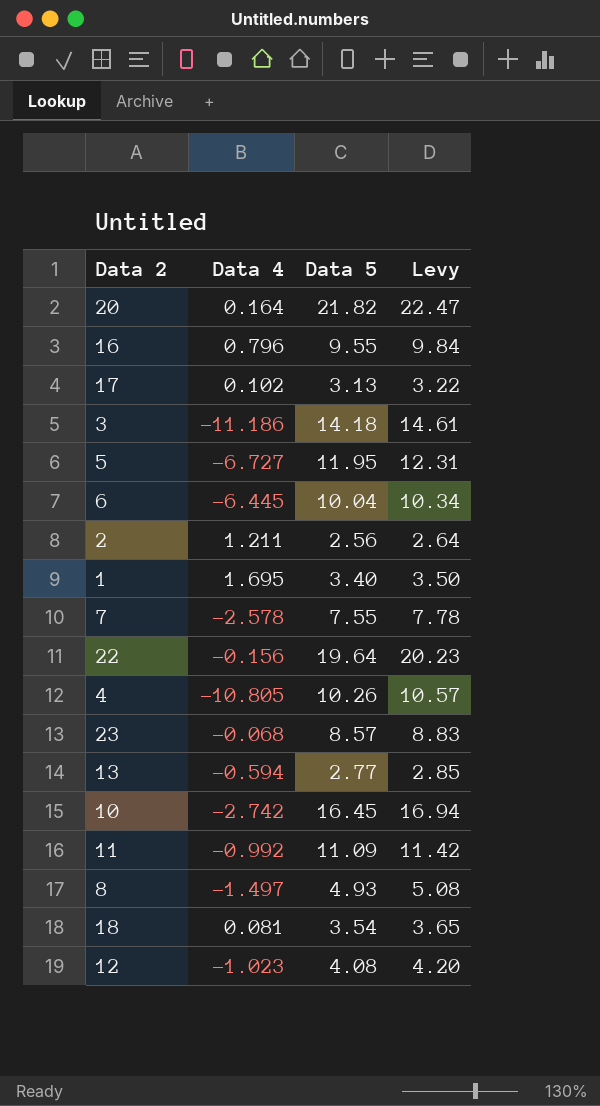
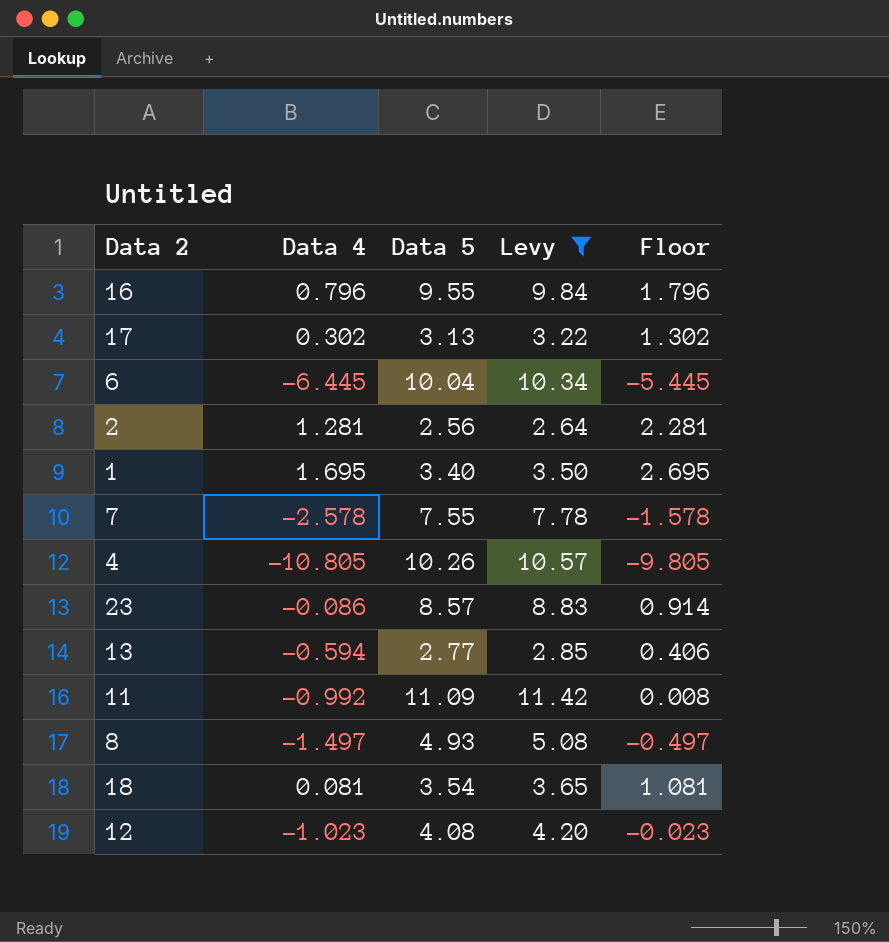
filter: none -> Levy <= 11.42
column Floor | formula: none -> [Data 4] + 1
17 | Data 4: 0.102 -> 0.302
2 | Data 4: 1.211 -> 1.281
23 | Data 4: -0.068 -> -0.086

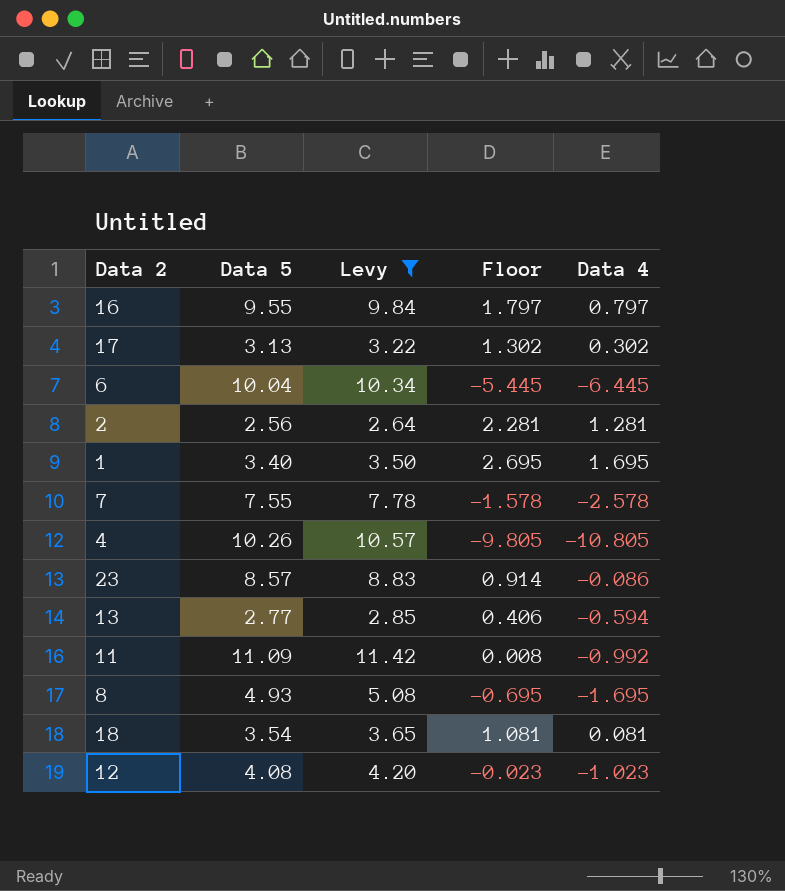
column Data 4 | position: 2 -> 5
16 | Floor: 1.796 -> 1.797
16 | Data 4: 0.796 -> 0.797
8 | Floor: -0.497 -> -0.695
8 | Data 4: -1.497 -> -1.695

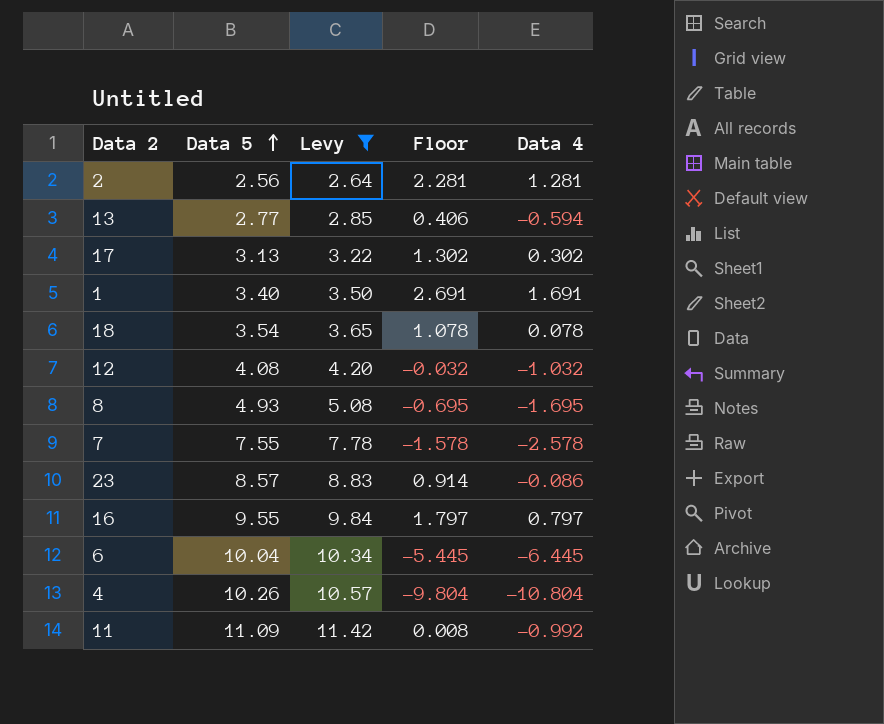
row order: none -> Data 5 ascending
1 | Floor: 2.695 -> 2.691
1 | Data 4: 1.695 -> 1.691
18 | Floor: 1.081 -> 1.078
18 | Data 4: 0.081 -> 0.078
12 | Floor: -0.023 -> -0.032
12 | Data 4: -1.023 -> -1.032
4 | Floor: -9.805 -> -9.804
4 | Data 4: -10.805 -> -10.804

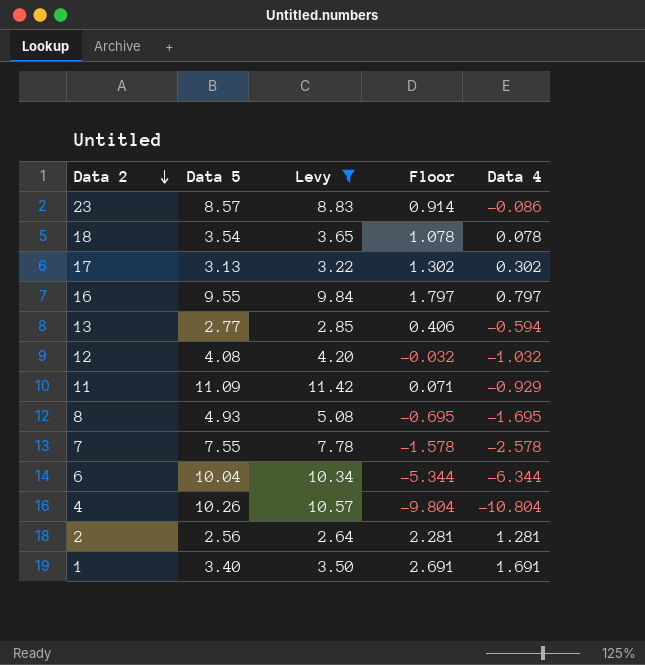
row order: Data 5 ascending -> Data 2 descending
11 | Floor: 0.008 -> 0.071
11 | Data 4: -0.992 -> -0.929
6 | Floor: -5.445 -> -5.344
6 | Data 4: -6.445 -> -6.344

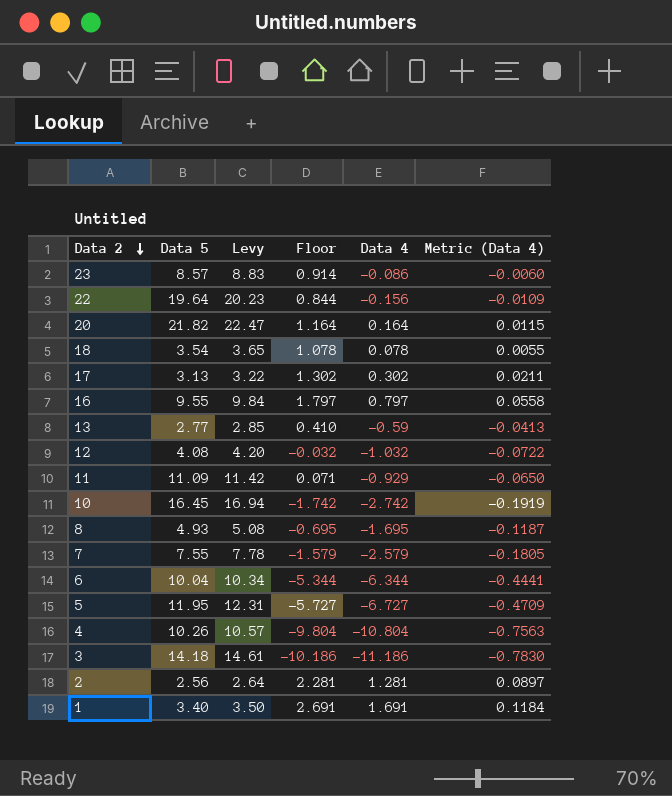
filter: Levy <= 11.42 -> none
column Metric (Data 4) | formula: none -> [Data 4] * 0.07
13 | Floor: 0.406 -> 0.410
13 | Data 4: -0.594 -> -0.59
7 | Floor: -1.578 -> -1.579
7 | Data 4: -2.578 -> -2.579

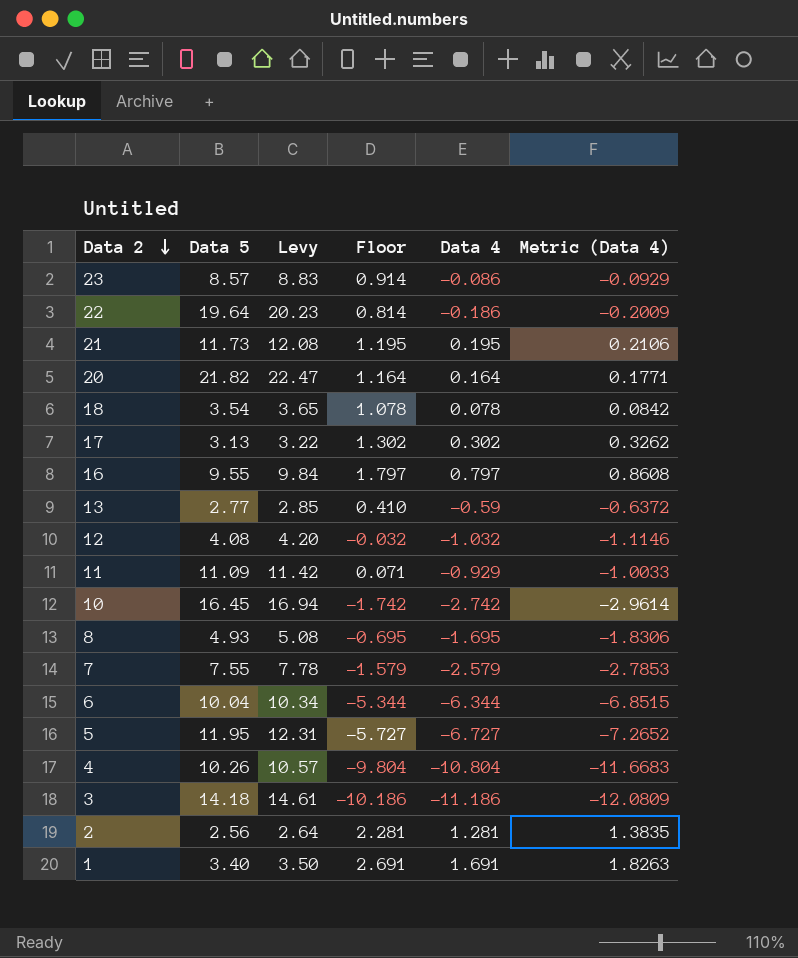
column Metric (Data 4) | formula: [Data 4] * 0.07 -> [Data 4] * 1.08
22 | Floor: 0.844 -> 0.814
22 | Data 4: -0.156 -> -0.186
row 21: none -> 11.73 | 12.08 | 1.195 | 0.195 | 0.2106

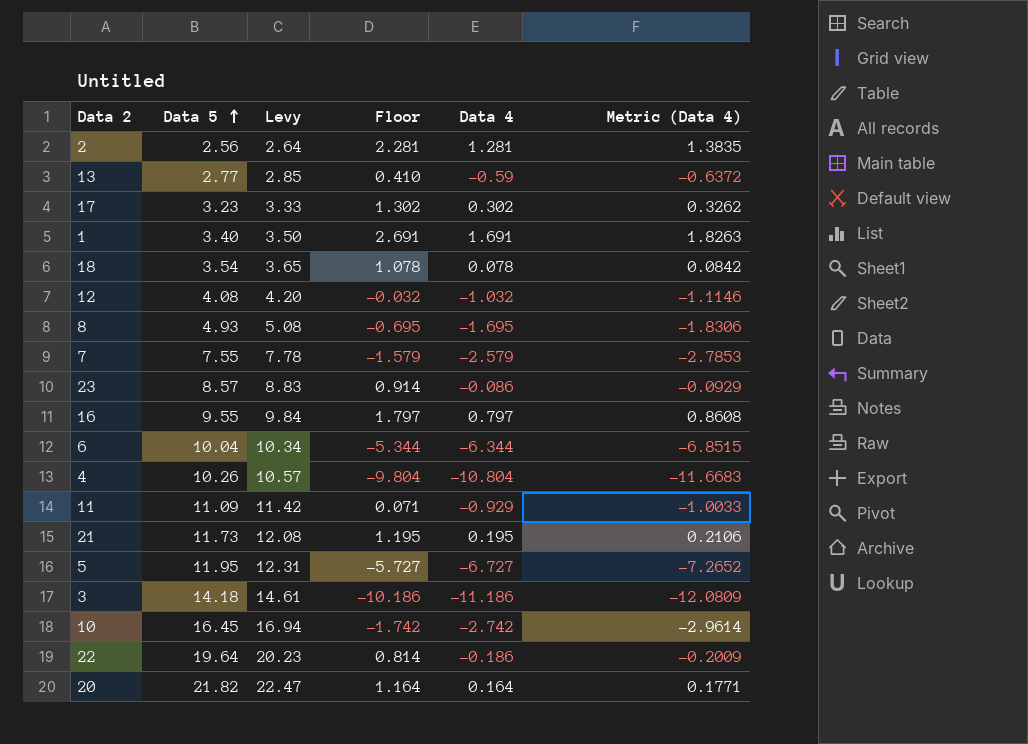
row order: Data 2 descending -> Data 5 ascending
17 | Data 5: 3.13 -> 3.23
17 | Levy: 3.22 -> 3.33

